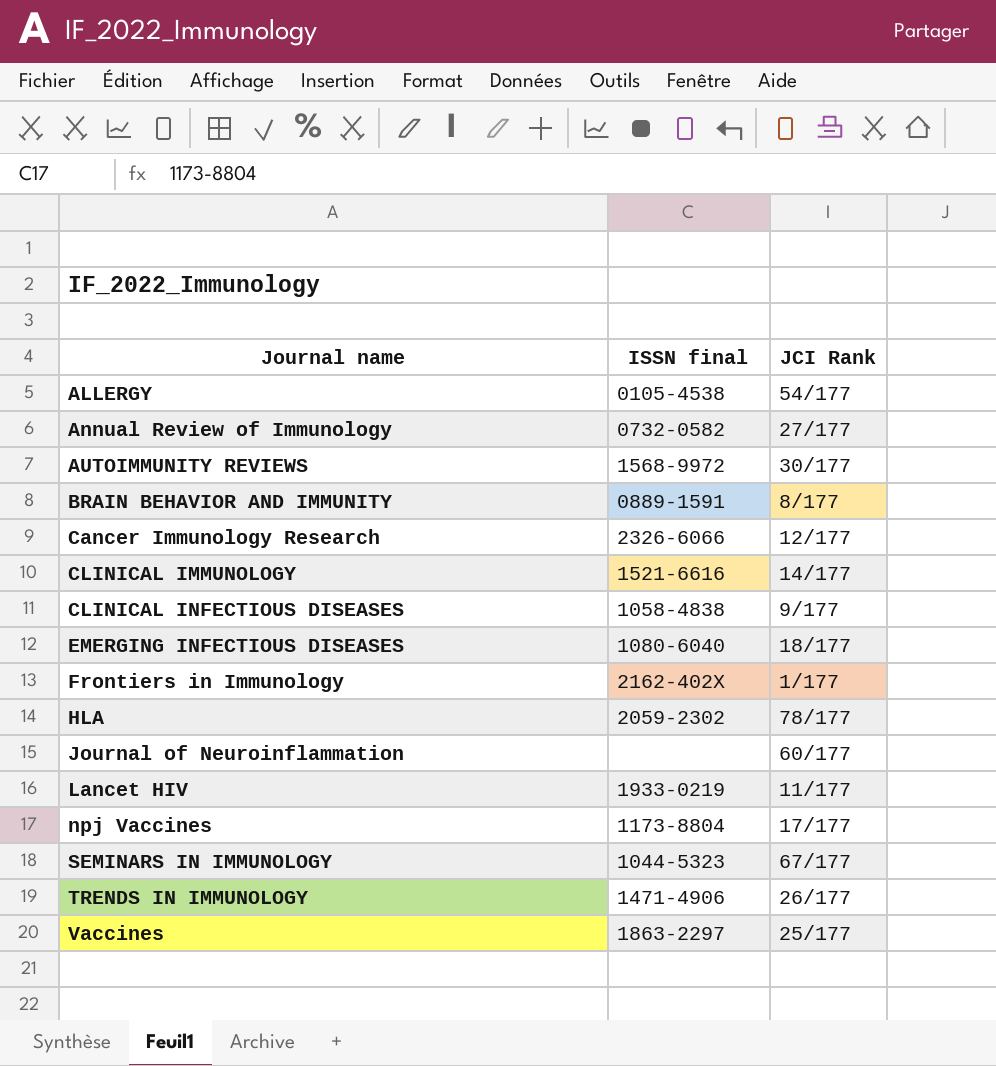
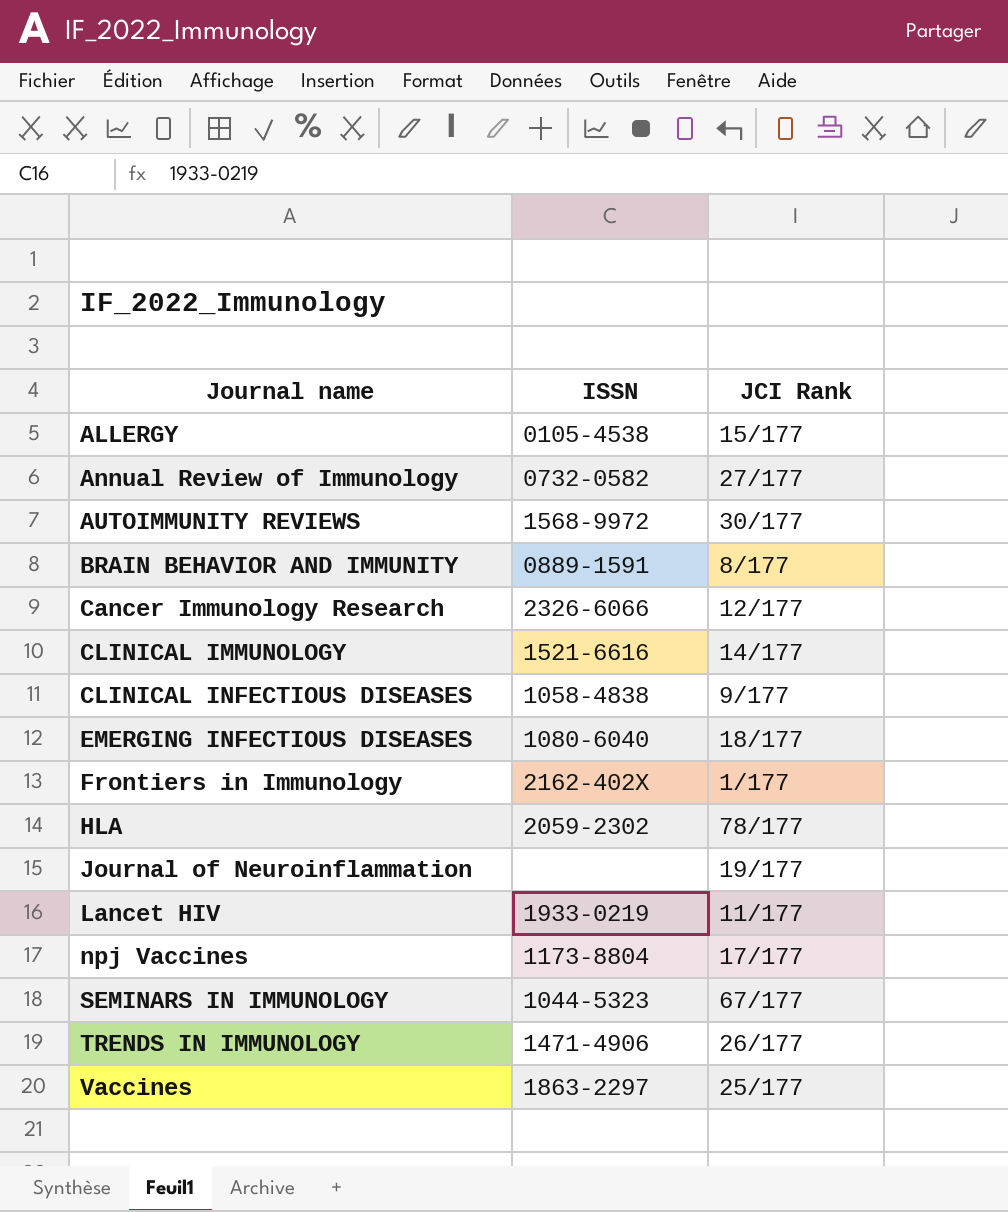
column name: ISSN final -> ISSN
ALLERGY | JCI Rank: 54/177 -> 15/177
Journal of Neuroinflammation | JCI Rank: 60/177 -> 19/177

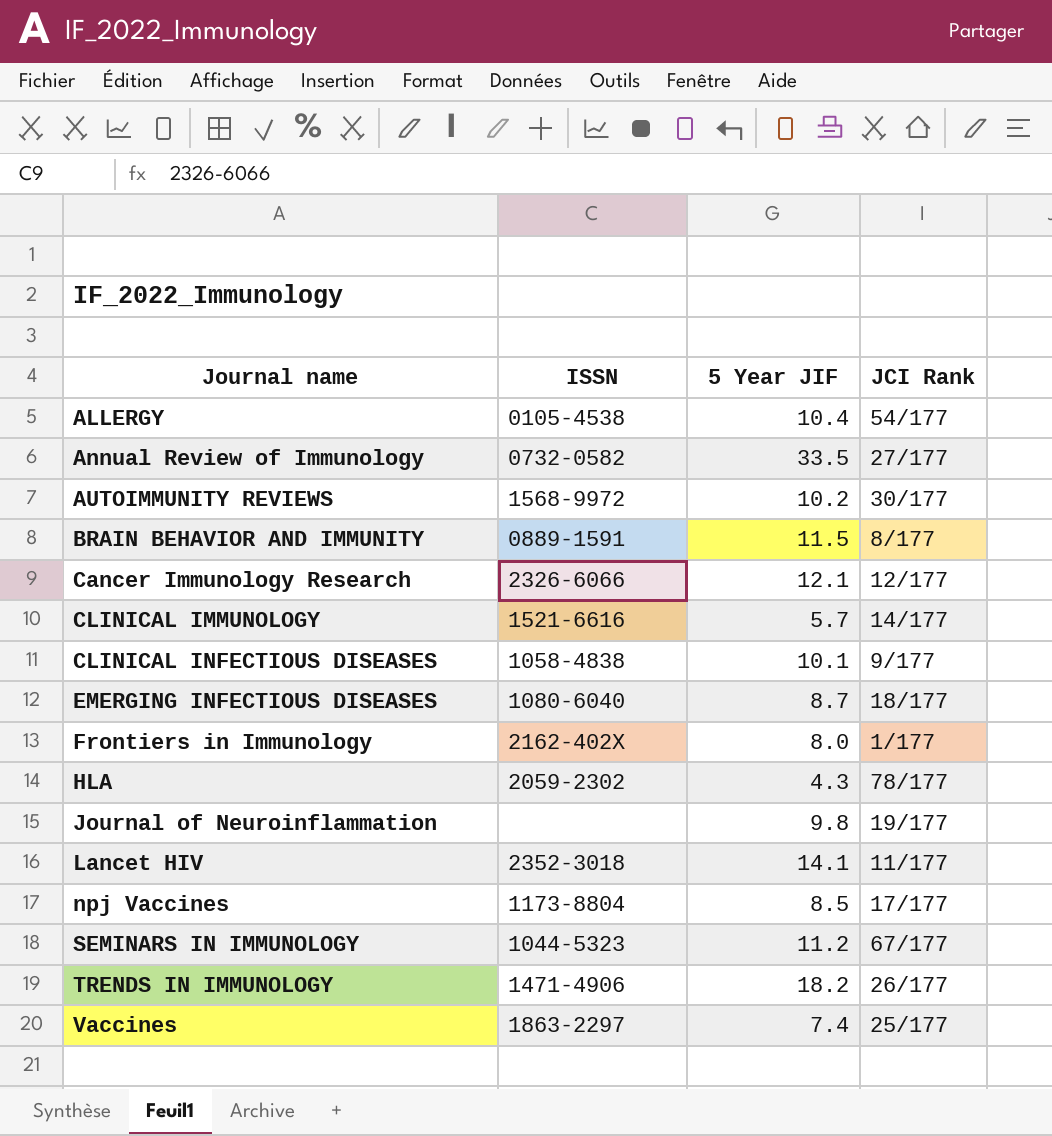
column 5 Year JIF | position: none -> 3
ALLERGY | JCI Rank: 15/177 -> 54/177
Lancet HIV | ISSN: 1933-0219 -> 2352-3018

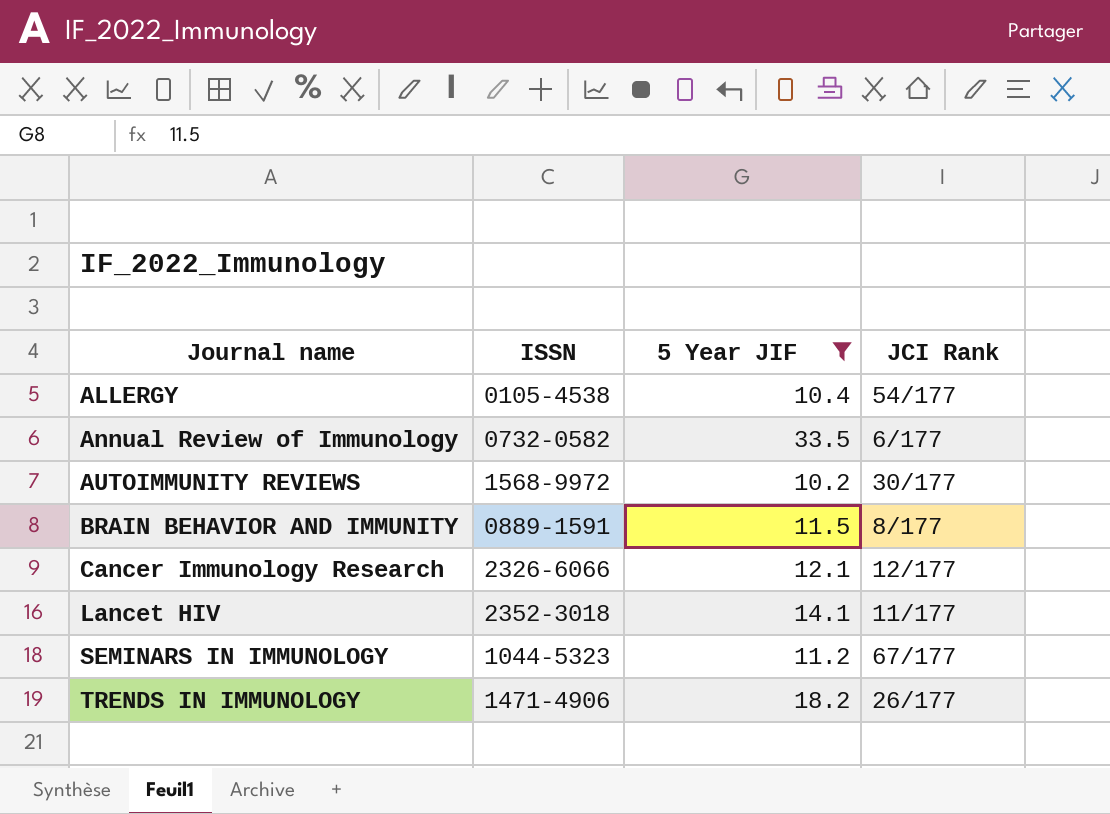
filter: none -> 5 Year JIF >= 10.2
Annual Review of Immunology | JCI Rank: 27/177 -> 6/177

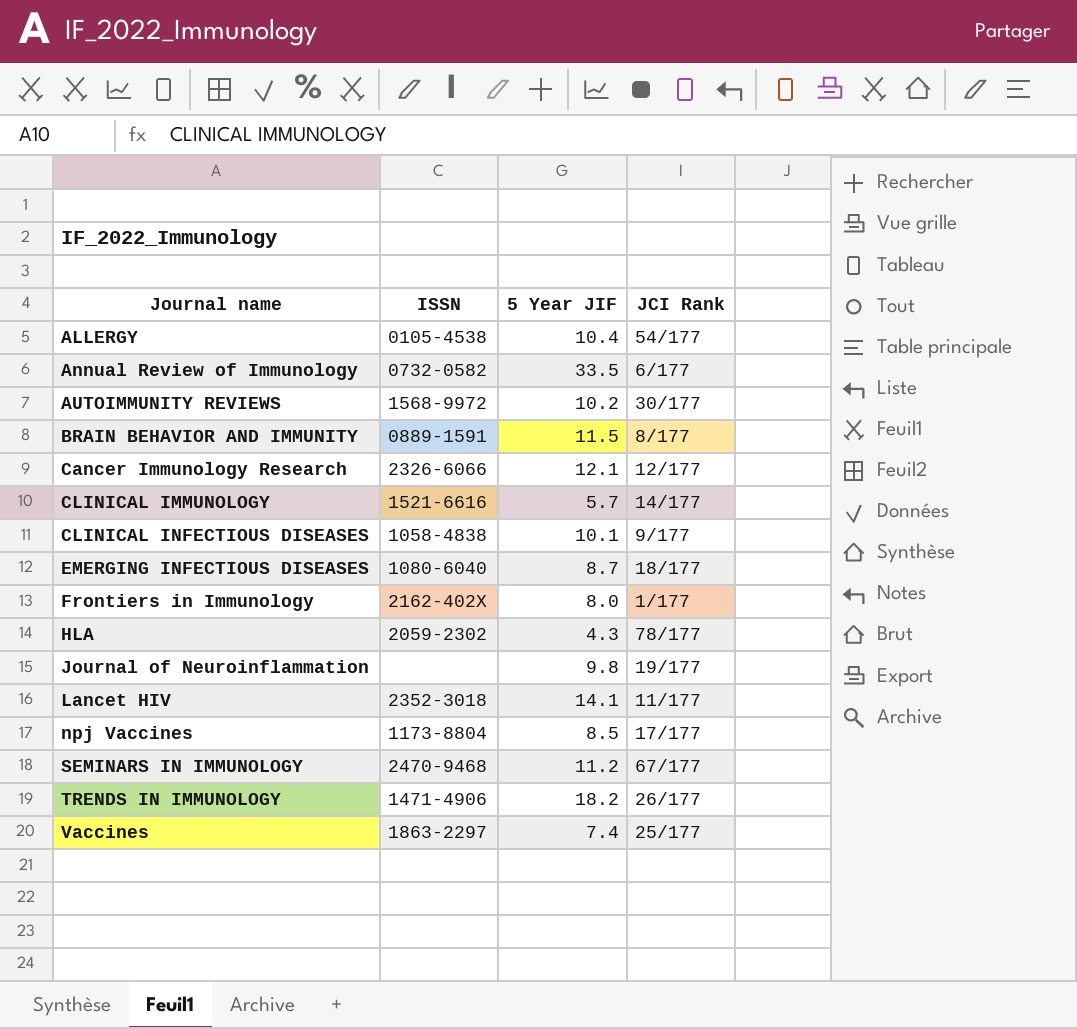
filter: 5 Year JIF >= 10.2 -> none
SEMINARS IN IMMUNOLOGY | ISSN: 1044-5323 -> 2470-9468

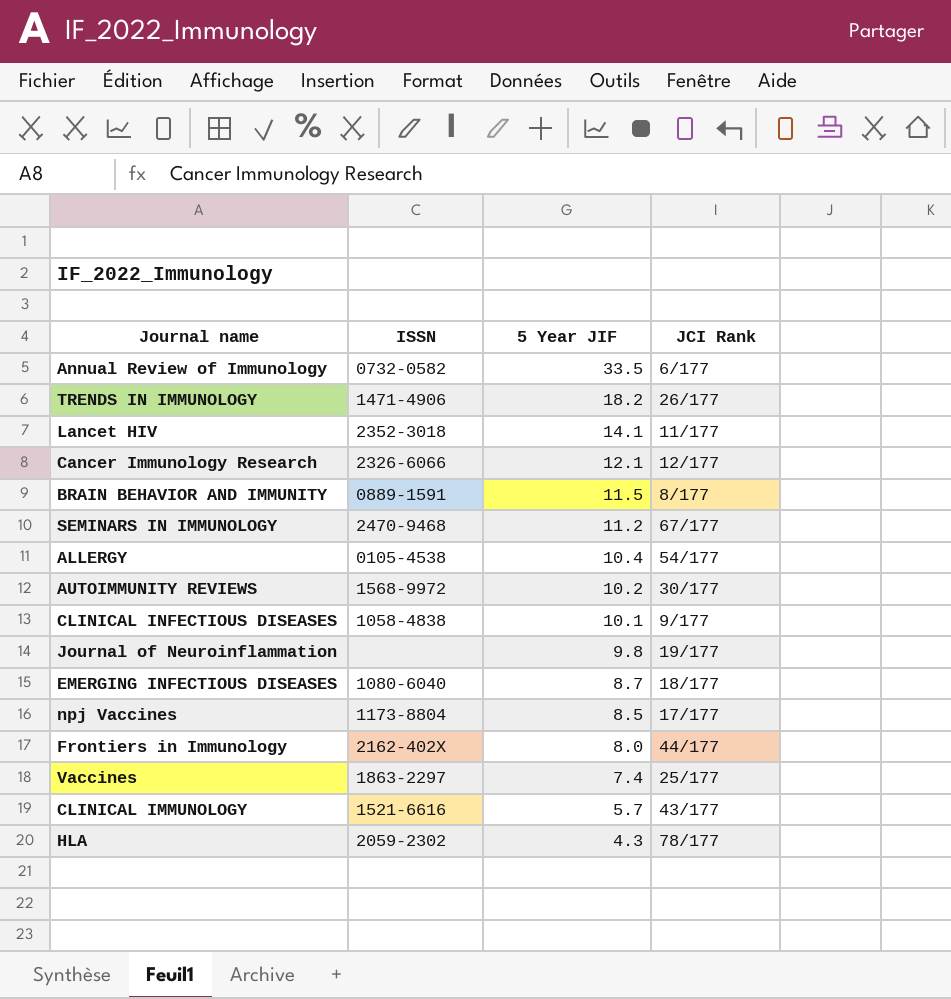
row order: Journal name ascending -> 5 Year JIF descending
Frontiers in Immunology | JCI Rank: 1/177 -> 44/177
CLINICAL IMMUNOLOGY | JCI Rank: 14/177 -> 43/177

